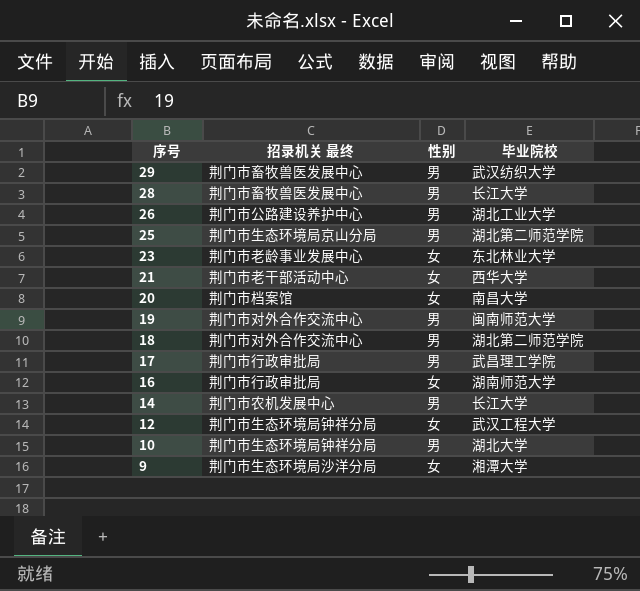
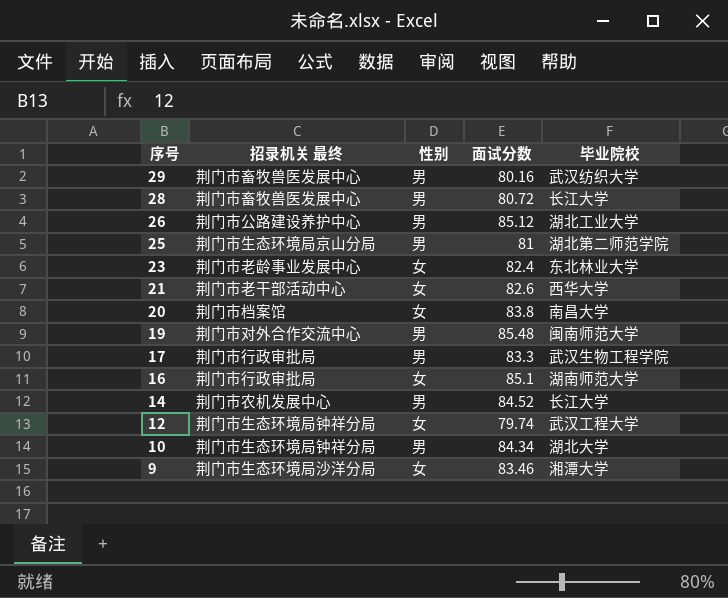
column 面试分数 | position: none -> 4
row 18: 荆门市对外合作交流中心 | 男 | 湖北第二师范学院 -> none
17 | 毕业院校: 武昌理工学院 -> 武汉生物工程学院

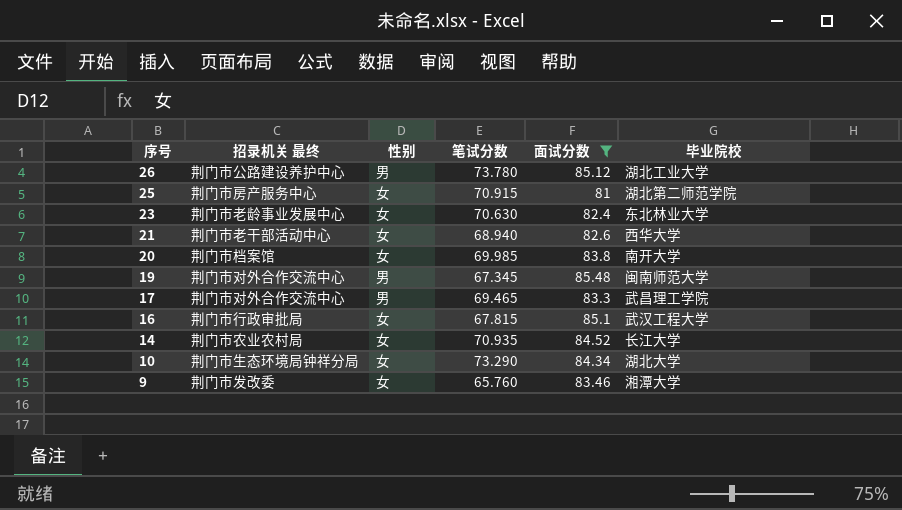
filter: none -> 面试分数 >= 81
column 笔试分数 | position: none -> 4
25 | 招录机关 最终: 荆门市生态环境局京山分局 -> 荆门市房产服务中心
25 | 性别: 男 -> 女
20 | 毕业院校: 南昌大学 -> 南开大学
17 | 招录机关 最终: 荆门市行政审批局 -> 荆门市对外合作交流中心
17 | 毕业院校: 武汉生物工程学院 -> 武昌理工学院
16 | 毕业院校: 湖南师范大学 -> 武汉工程大学
14 | 招录机关 最终: 荆门市农机发展中心 -> 荆门市农业农村局
14 | 性别: 男 -> 女
10 | 性别: 男 -> 女
9 | 招录机关 最终: 荆门市生态环境局沙洋分局 -> 荆门市发改委

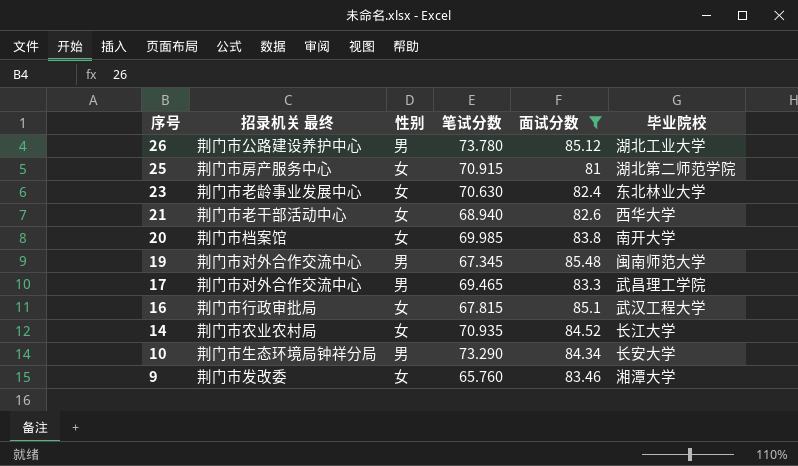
10 | 性别: 女 -> 男
10 | 毕业院校: 湖北大学 -> 长安大学

